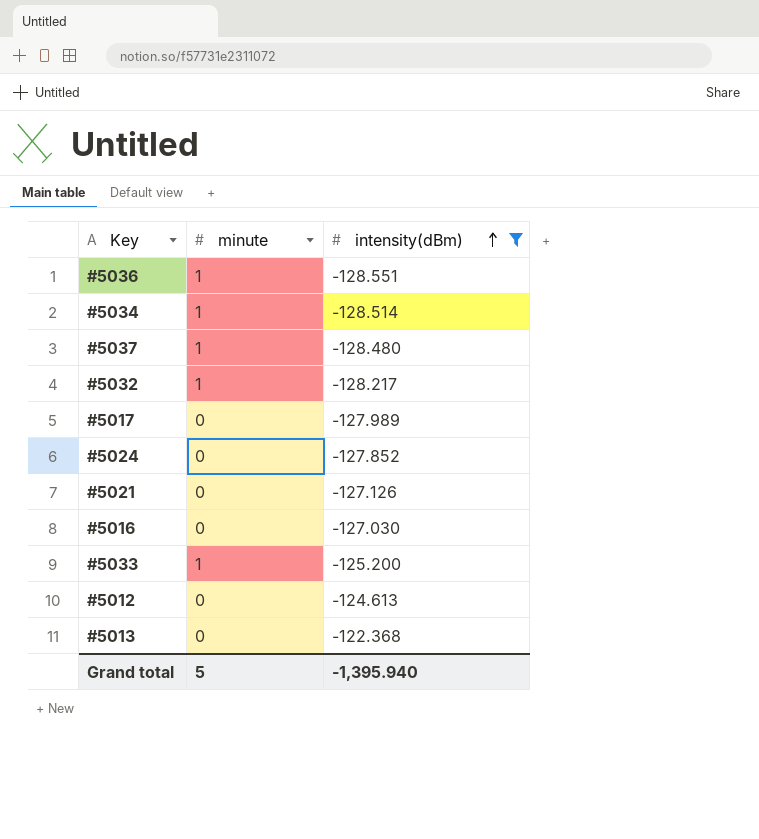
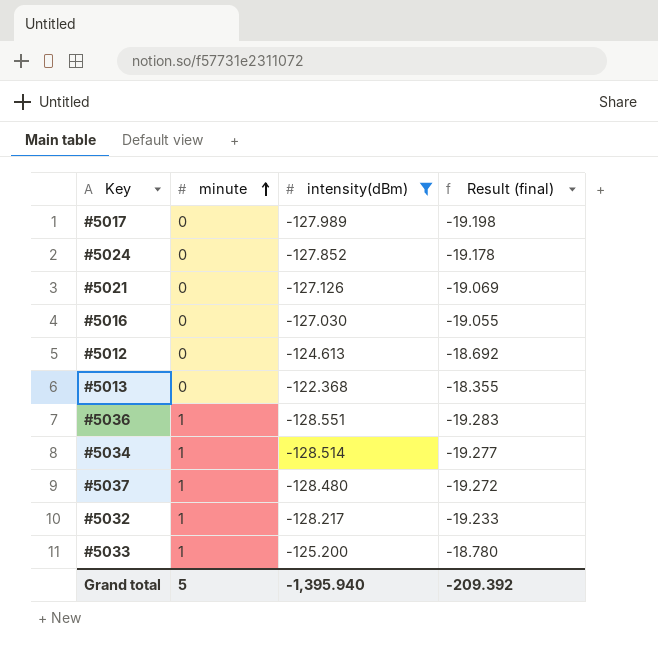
row order: intensity(dBm) ascending -> minute ascending
column Result (final) | formula: none -> [intensity(dBm)] * 0.15

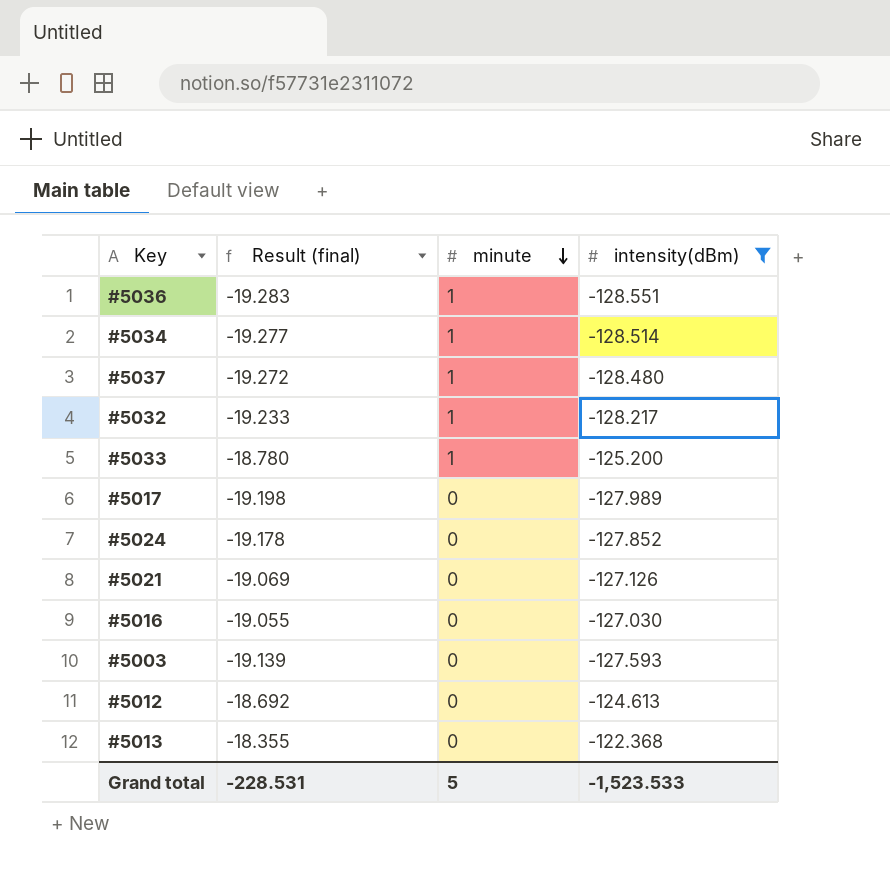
row order: minute ascending -> minute descending
column Result (final) | position: 4 -> 2
row #5003: none -> -19.139 | 0 | -127.593
Grand total | Result (final): -209.392 -> -228.531
Grand total | intensity(dBm): -1,395.940 -> -1,523.533

